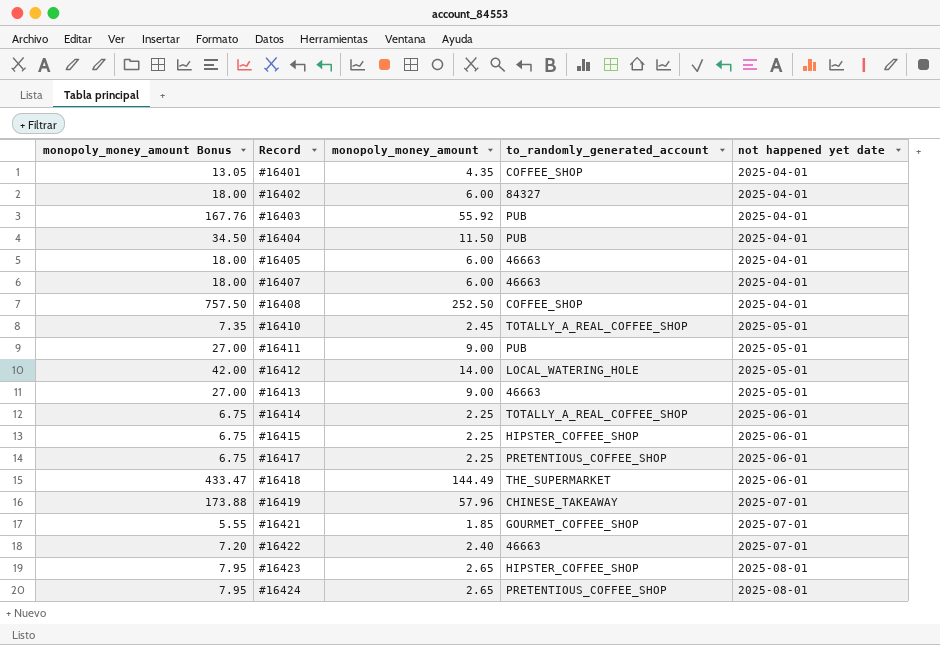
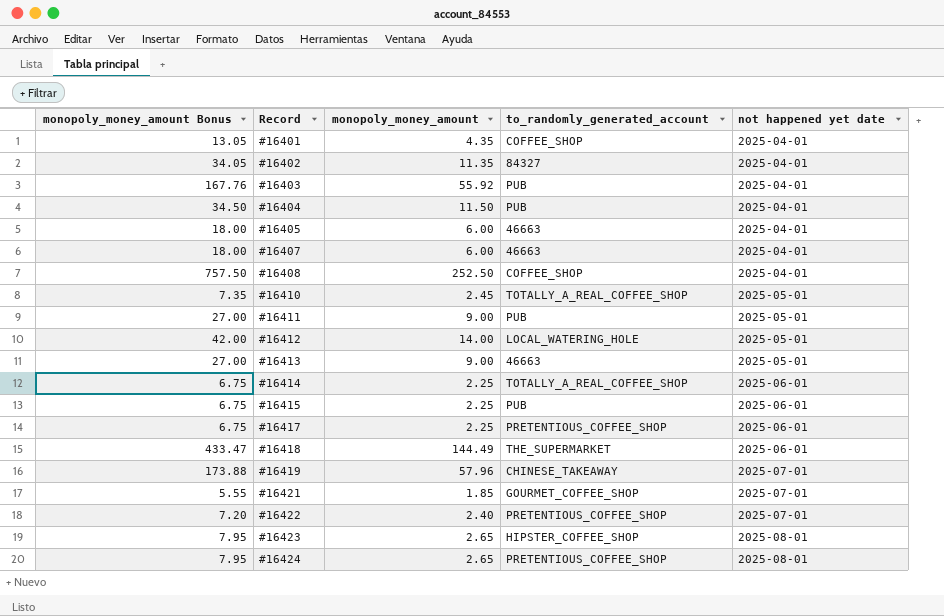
#16402 | monopoly_money_amount Bonus: 18.00 -> 34.05
#16402 | monopoly_money_amount: 6.00 -> 11.35
#16415 | to_randomly_generated_account: HIPSTER_COFFEE_SHOP -> PUB
#16422 | to_randomly_generated_account: 46663 -> PRETENTIOUS_COFFEE_SHOP

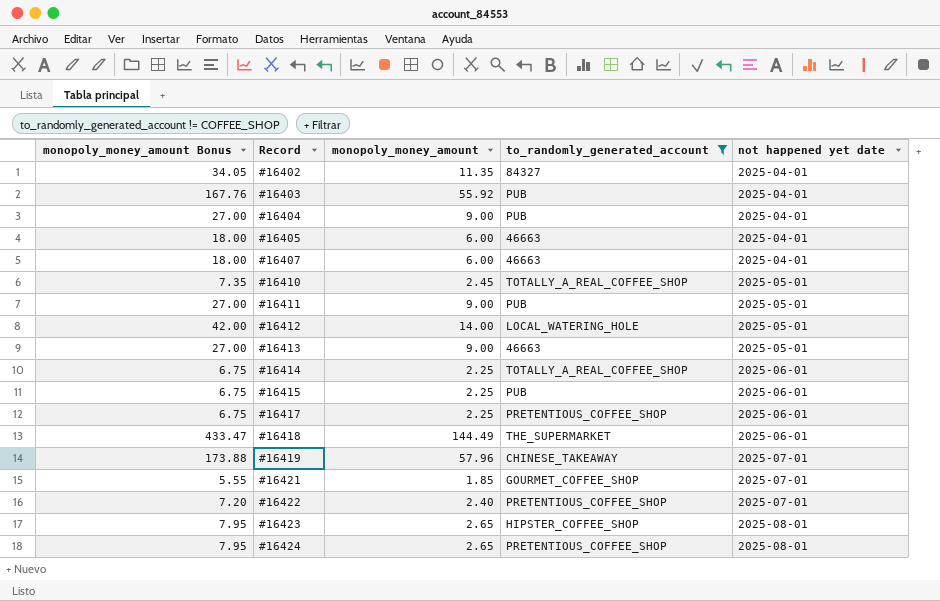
filter: none -> to_randomly_generated_account != COFFEE_SHOP
#16404 | monopoly_money_amount Bonus: 34.50 -> 27.00
#16404 | monopoly_money_amount: 11.50 -> 9.00

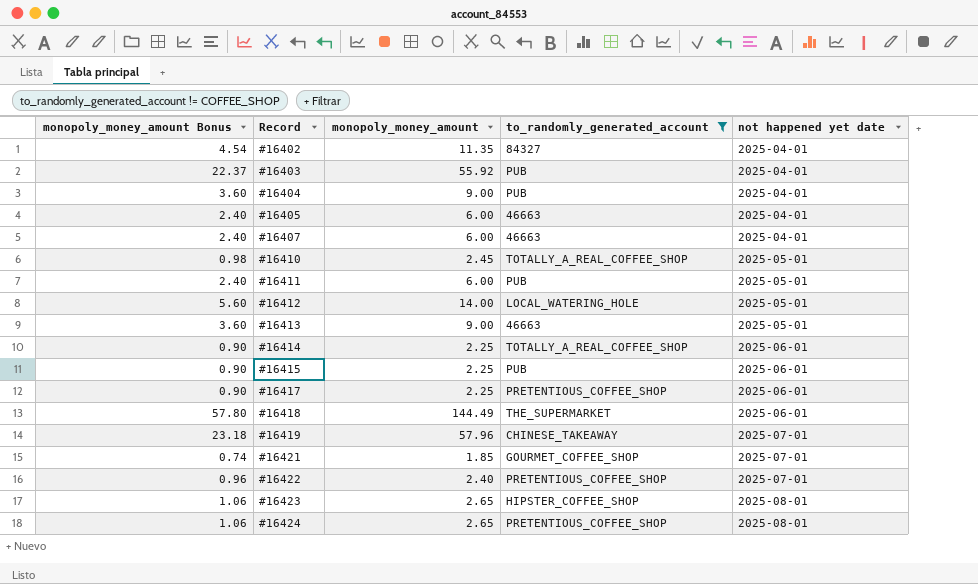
column monopoly_money_amount Bonus | formula: [monopoly_money_amount] * 3 -> [monopoly_money_amount] * 0.4
#16411 | monopoly_money_amount: 9.00 -> 6.00

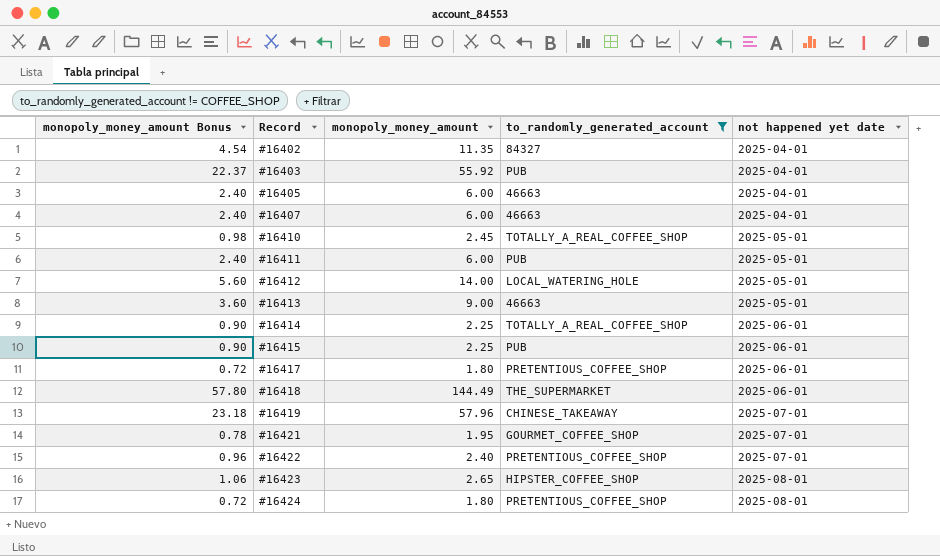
row #16404: 3.60 | 9.00 | PUB | 2025-04-01 -> none
#16417 | monopoly_money_amount Bonus: 0.90 -> 0.72
#16417 | monopoly_money_amount: 2.25 -> 1.80
#16421 | monopoly_money_amount Bonus: 0.74 -> 0.78
#16421 | monopoly_money_amount: 1.85 -> 1.95
#16424 | monopoly_money_amount Bonus: 1.06 -> 0.72
#16424 | monopoly_money_amount: 2.65 -> 1.80

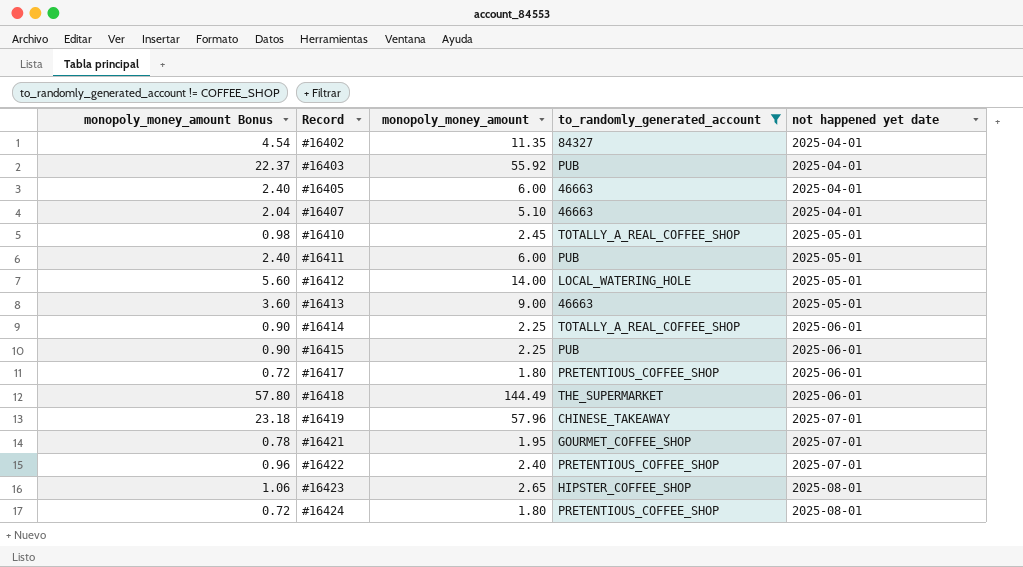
#16407 | monopoly_money_amount Bonus: 2.40 -> 2.04
#16407 | monopoly_money_amount: 6.00 -> 5.10

